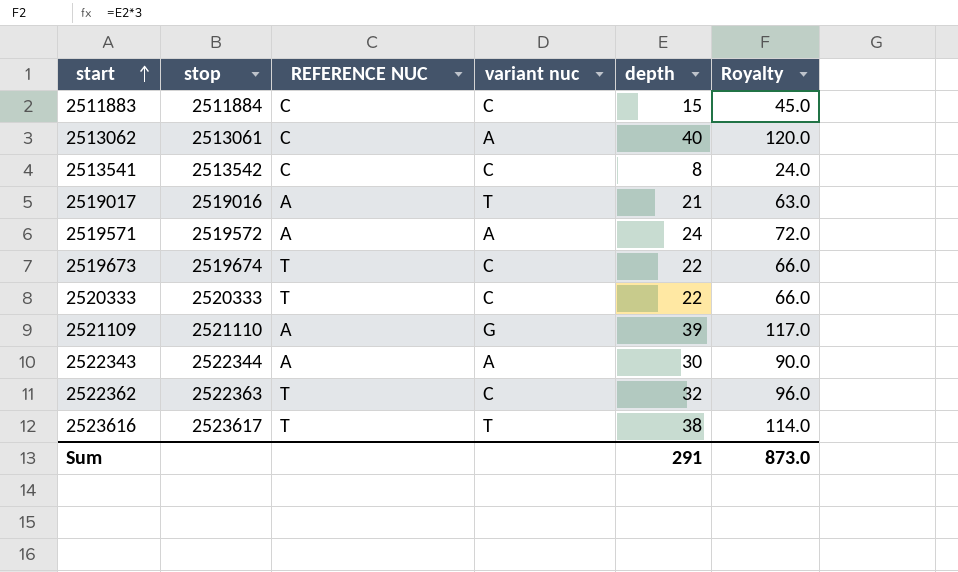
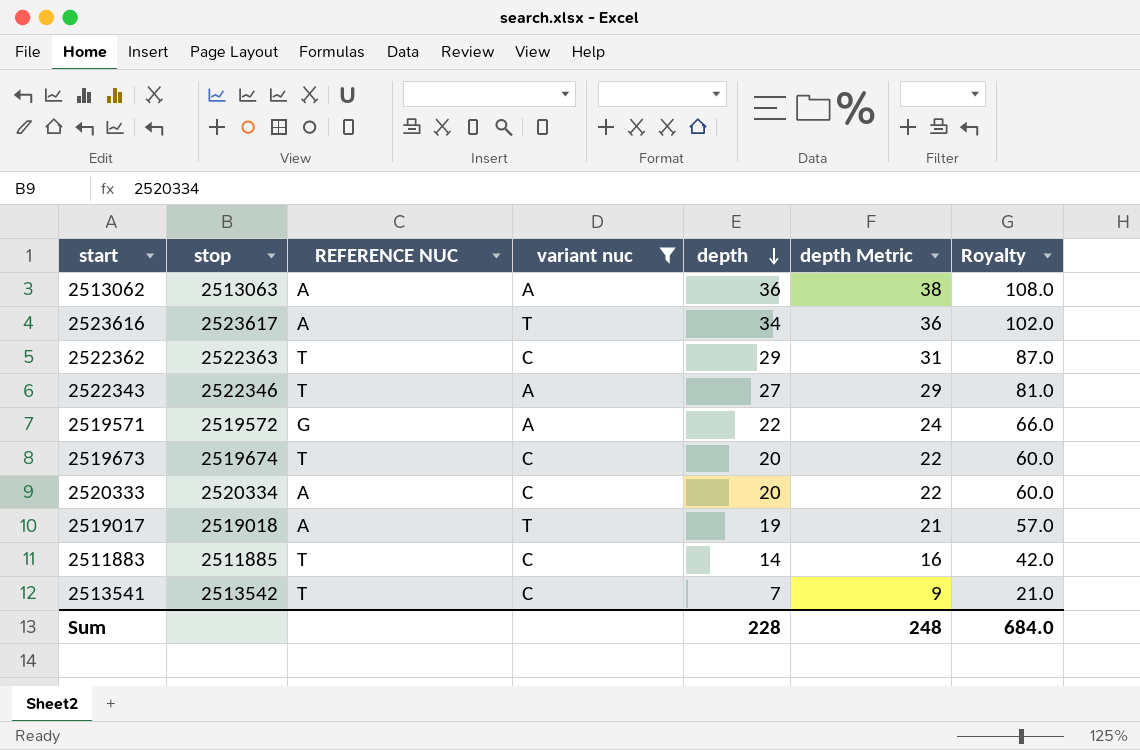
filter: none -> variant nuc != G
row order: start ascending -> depth descending
column depth Metric | formula: none -> [depth] + 2
2513062 | stop: 2513061 -> 2513063
2513062 | REFERENCE NUC: C -> A
2513062 | depth: 40 -> 36
2513062 | Royalty: 120.0 -> 108.0
2523616 | REFERENCE NUC: T -> A
2523616 | depth: 38 -> 34
2523616 | Royalty: 114.0 -> 102.0
2522362 | depth: 32 -> 29
2522362 | Royalty: 96.0 -> 87.0
2522343 | stop: 2522344 -> 2522346
2522343 | REFERENCE NUC: A -> T
2522343 | depth: 30 -> 27
2522343 | Royalty: 90.0 -> 81.0
2519571 | REFERENCE NUC: A -> G
2519571 | depth: 24 -> 22
2519571 | Royalty: 72.0 -> 66.0
2519673 | depth: 22 -> 20
2519673 | Royalty: 66.0 -> 60.0
2520333 | stop: 2520333 -> 2520334
2520333 | REFERENCE NUC: T -> A
2520333 | depth: 22 -> 20
2520333 | Royalty: 66.0 -> 60.0
2519017 | stop: 2519016 -> 2519018
2519017 | depth: 21 -> 19
2519017 | Royalty: 63.0 -> 57.0
2511883 | stop: 2511884 -> 2511885
2511883 | REFERENCE NUC: C -> T
2511883 | depth: 15 -> 14
2511883 | Royalty: 45.0 -> 42.0
2513541 | REFERENCE NUC: C -> T
2513541 | depth: 8 -> 7
2513541 | Royalty: 24.0 -> 21.0
Sum | depth: 291 -> 228
Sum | Royalty: 873.0 -> 684.0

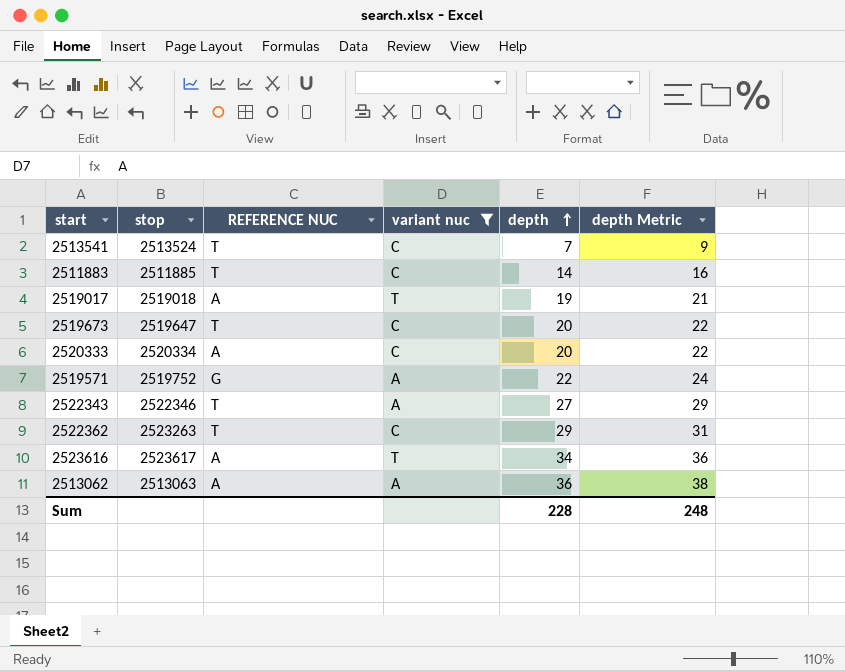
row order: depth descending -> depth ascending
column Royalty | formula: [depth] * 3 -> none
2513541 | stop: 2513542 -> 2513524
2519673 | stop: 2519674 -> 2519647
2519571 | stop: 2519572 -> 2519752
2522362 | stop: 2522363 -> 2523263

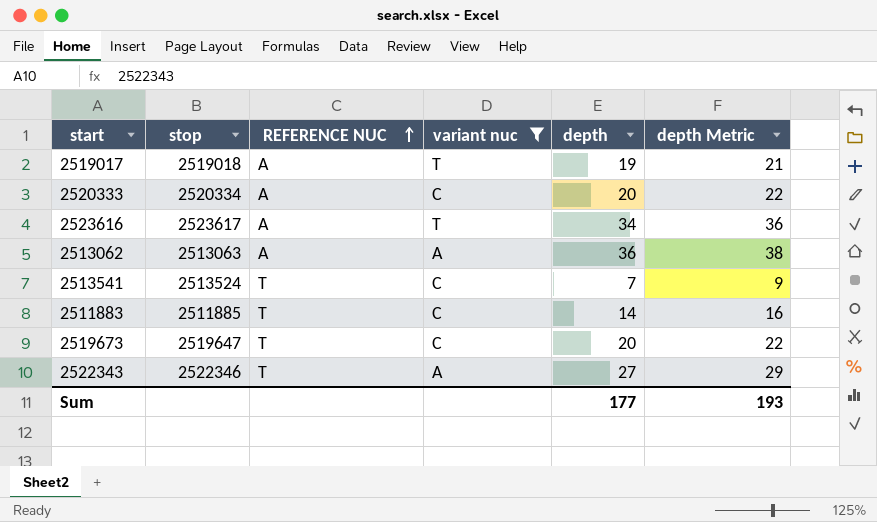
row order: depth ascending -> REFERENCE NUC ascending
row 2519571: 2519752 | G | A | 22 | 24 -> none
row 2522362: 2523263 | T | C | 29 | 31 -> none
Sum | depth: 228 -> 177
Sum | depth Metric: 248 -> 193

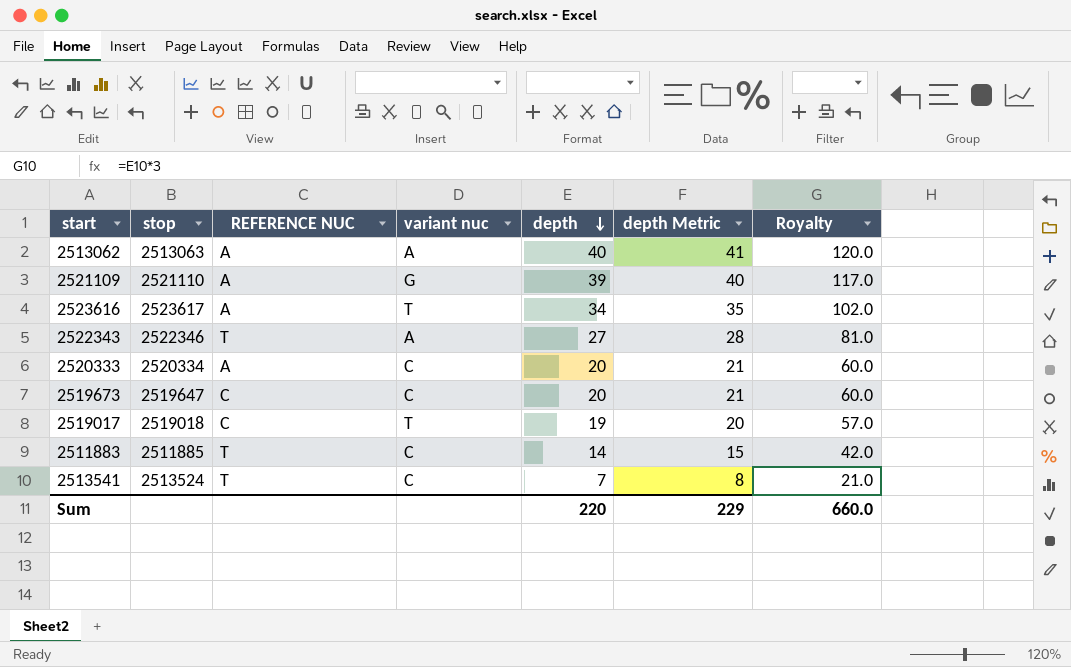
filter: variant nuc != G -> none
row order: REFERENCE NUC ascending -> depth descending
column depth Metric | formula: [depth] + 2 -> [depth] + 1
column Royalty | formula: none -> [depth] * 3
2513062 | depth: 36 -> 40
2519673 | REFERENCE NUC: T -> C
2519017 | REFERENCE NUC: A -> C
Sum | depth: 177 -> 220
Sum | depth Metric: 193 -> 229

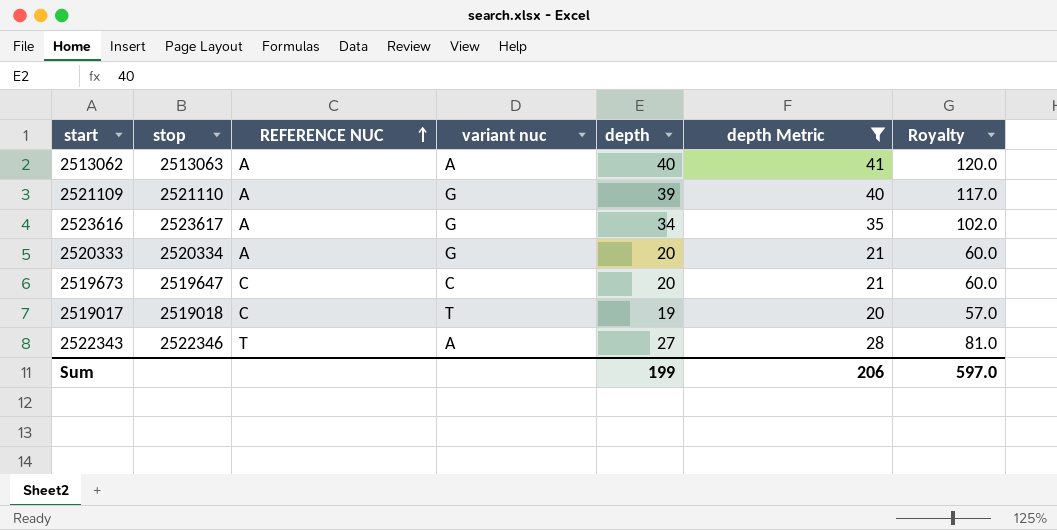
filter: none -> depth Metric >= 20
row order: depth descending -> REFERENCE NUC ascending
2523616 | variant nuc: T -> G
2520333 | variant nuc: C -> G
Sum | depth: 220 -> 199
Sum | depth Metric: 229 -> 206
Sum | Royalty: 660.0 -> 597.0

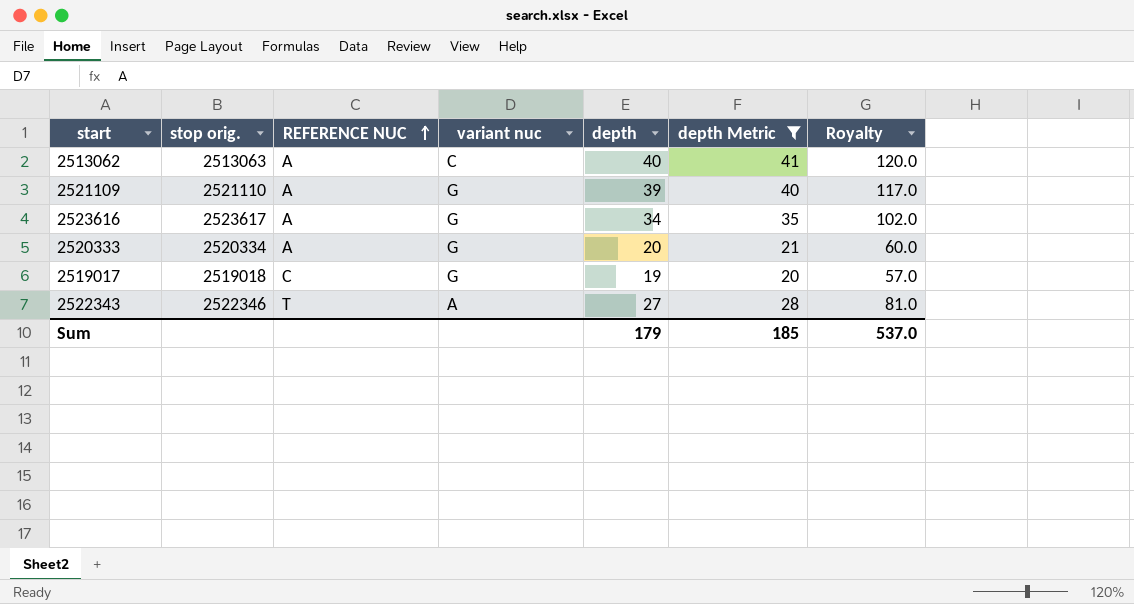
column name: stop -> stop orig.
row 2519673: 2519647 | C | C | 20 | 21 | 60.0 -> none
2513062 | variant nuc: A -> C
2519017 | variant nuc: T -> G
Sum | depth: 199 -> 179
Sum | depth Metric: 206 -> 185
Sum | Royalty: 597.0 -> 537.0

